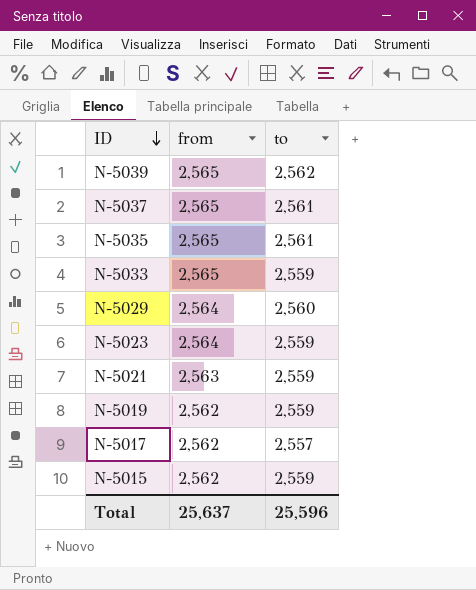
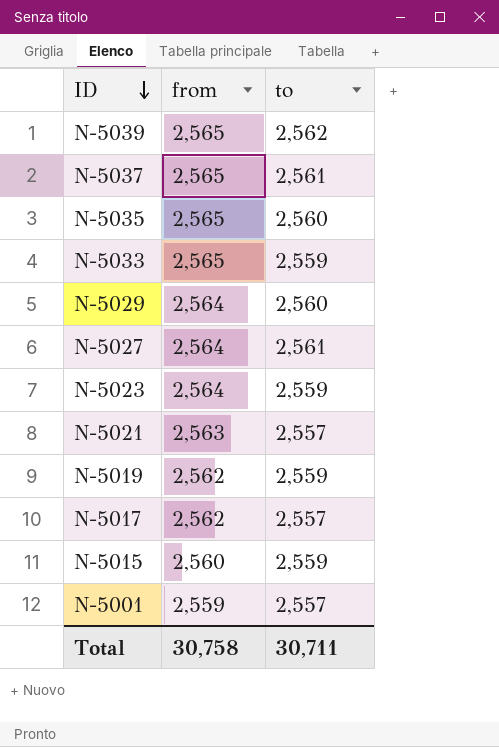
N-5035 | to: 2,561 -> 2,560
row N-5027: none -> 2,564 | 2,561
N-5021 | to: 2,559 -> 2,557
N-5015 | from: 2,562 -> 2,560
row N-5001: none -> 2,559 | 2,557
Total | from: 25,637 -> 30,758
Total | to: 25,596 -> 30,711

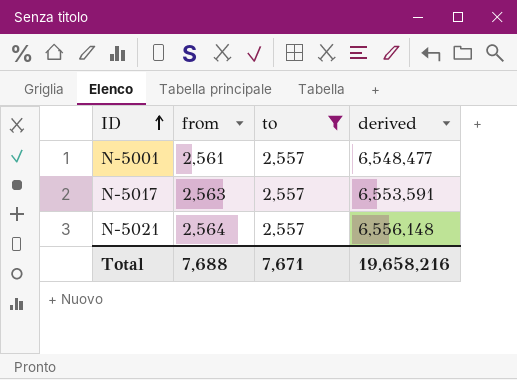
filter: none -> to = 2,557
row order: ID descending -> ID ascending
column derived | formula: none -> [from] * [to]
N-5001 | from: 2,559 -> 2,561
N-5017 | from: 2,562 -> 2,563
N-5021 | from: 2,563 -> 2,564
Total | from: 30,758 -> 7,688
Total | to: 30,711 -> 7,671

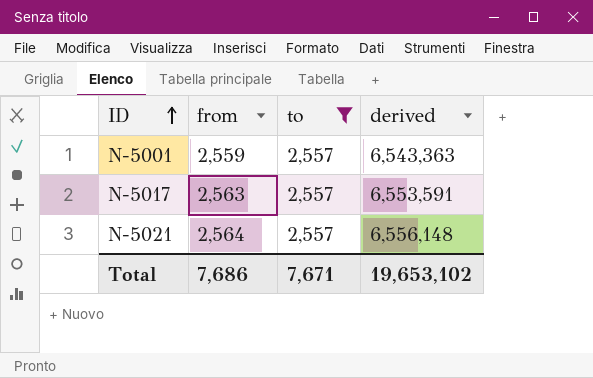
N-5001 | from: 2,561 -> 2,559
N-5001 | derived: 6,548,477 -> 6,543,363
Total | from: 7,688 -> 7,686
Total | derived: 19,658,216 -> 19,653,102

